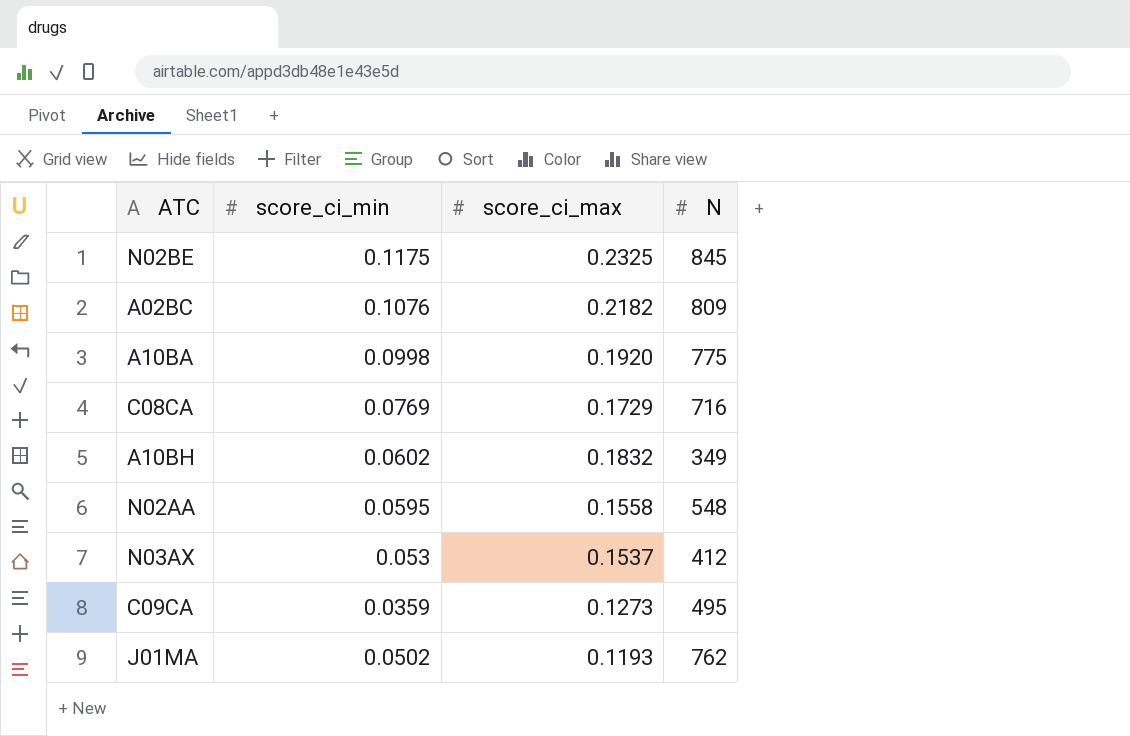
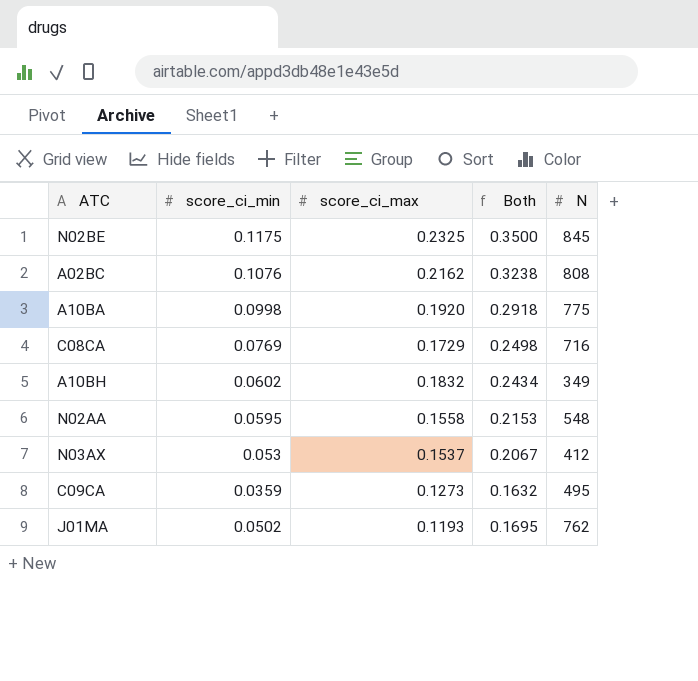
column Both | formula: none -> [score_ci_min] + [score_ci_max]
A02BC | score_ci_max: 0.2182 -> 0.2162
A02BC | N: 809 -> 808

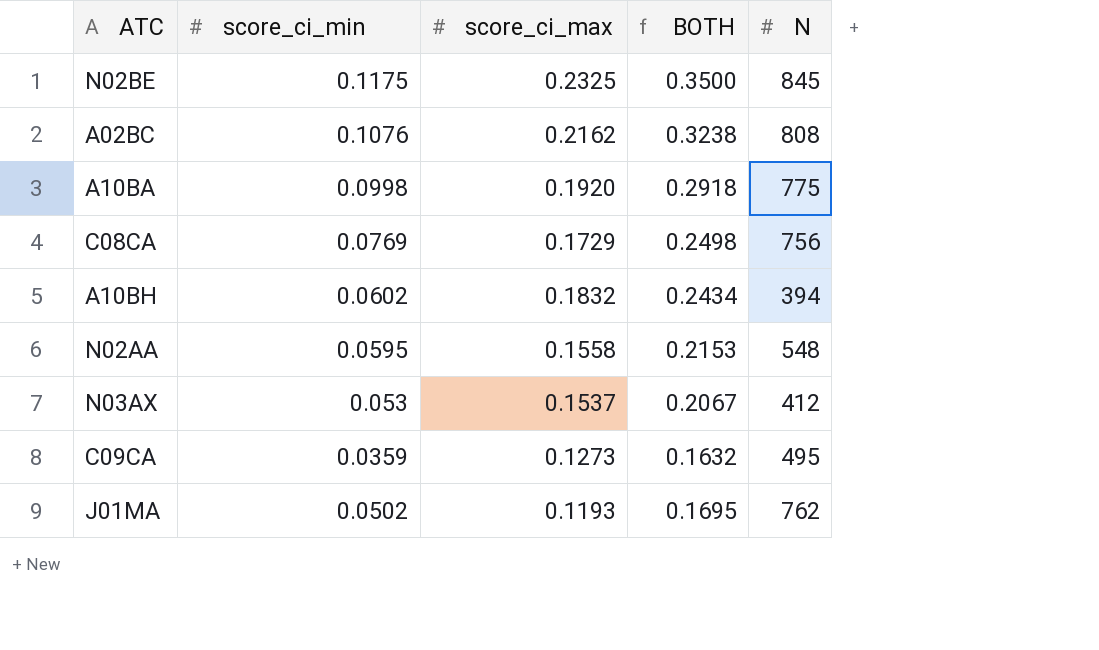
column name: Both -> BOTH
C08CA | N: 716 -> 756
A10BH | N: 349 -> 394

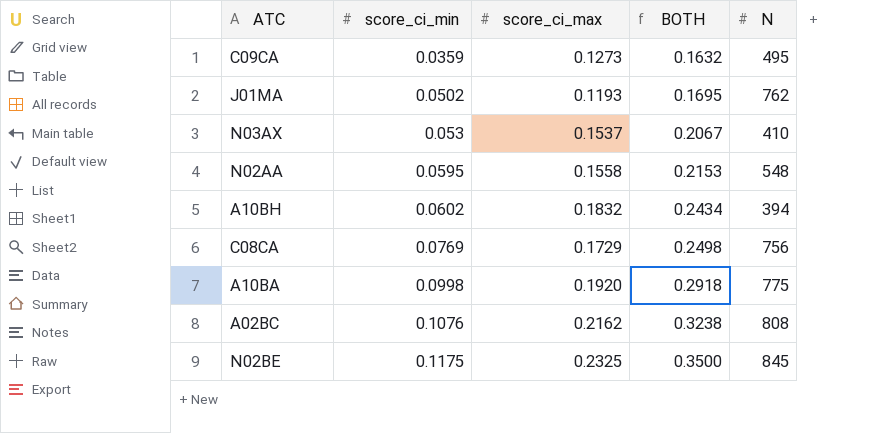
row order: none -> score_ci_min ascending
N03AX | N: 412 -> 410

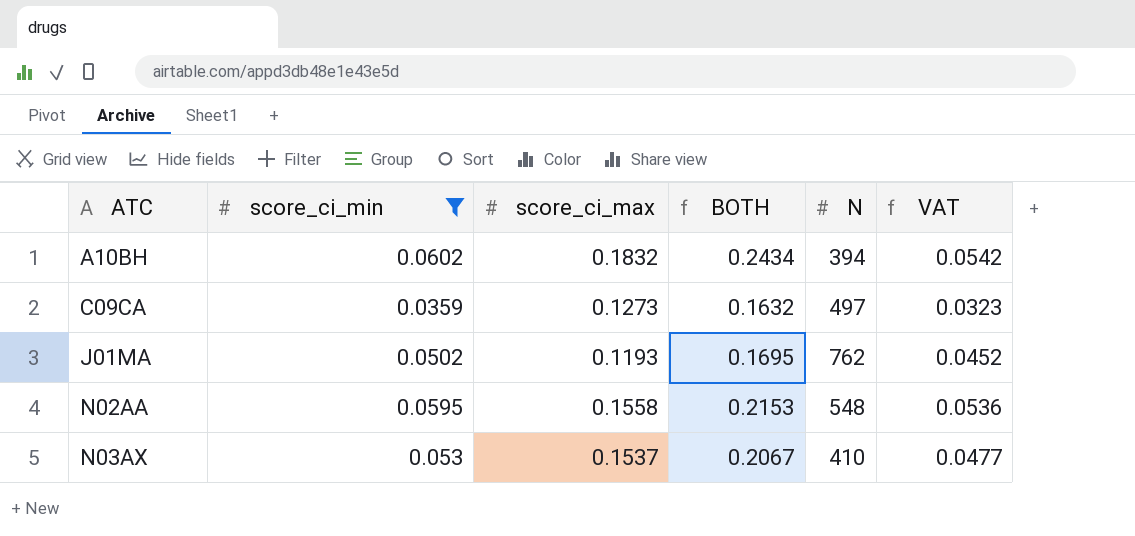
filter: none -> score_ci_min <= 0.0602
row order: score_ci_min ascending -> ATC ascending
column VAT | formula: none -> [score_ci_min] * 0.9
C09CA | N: 495 -> 497

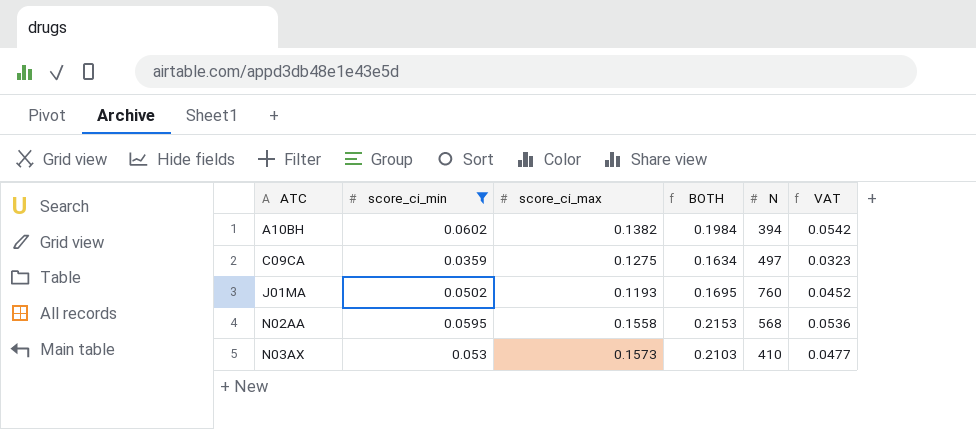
A10BH | score_ci_max: 0.1832 -> 0.1382
A10BH | BOTH: 0.2434 -> 0.1984
C09CA | score_ci_max: 0.1273 -> 0.1275
C09CA | BOTH: 0.1632 -> 0.1634
J01MA | N: 762 -> 760
N02AA | N: 548 -> 568
N03AX | score_ci_max: 0.1537 -> 0.1573
N03AX | BOTH: 0.2067 -> 0.2103

